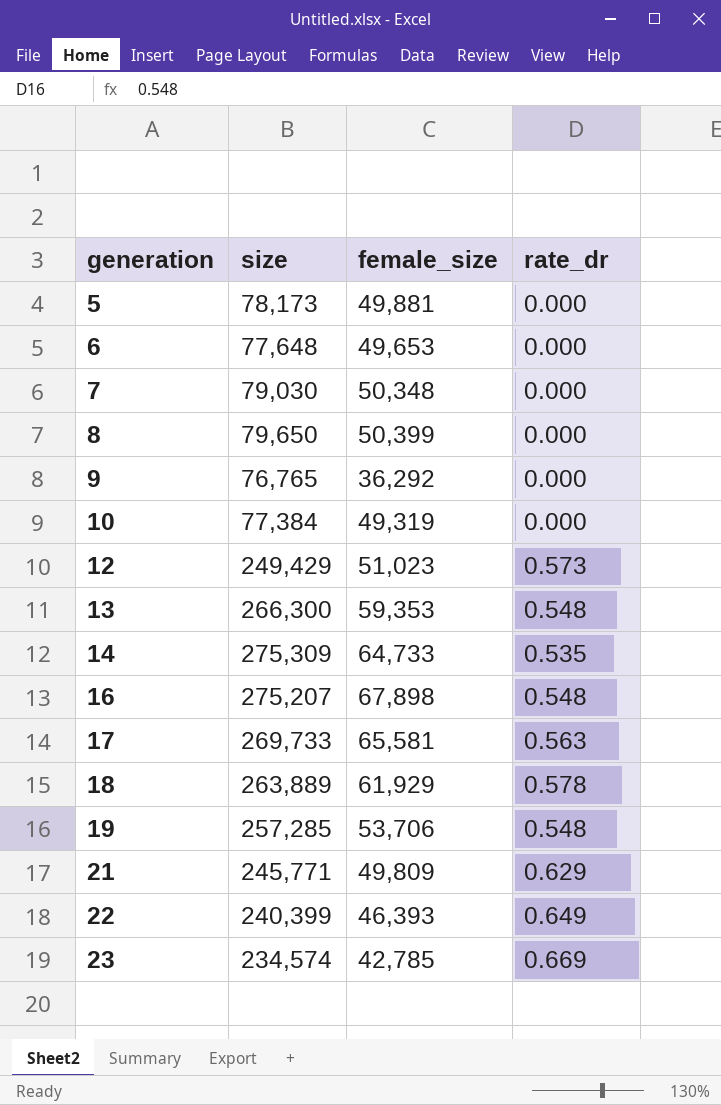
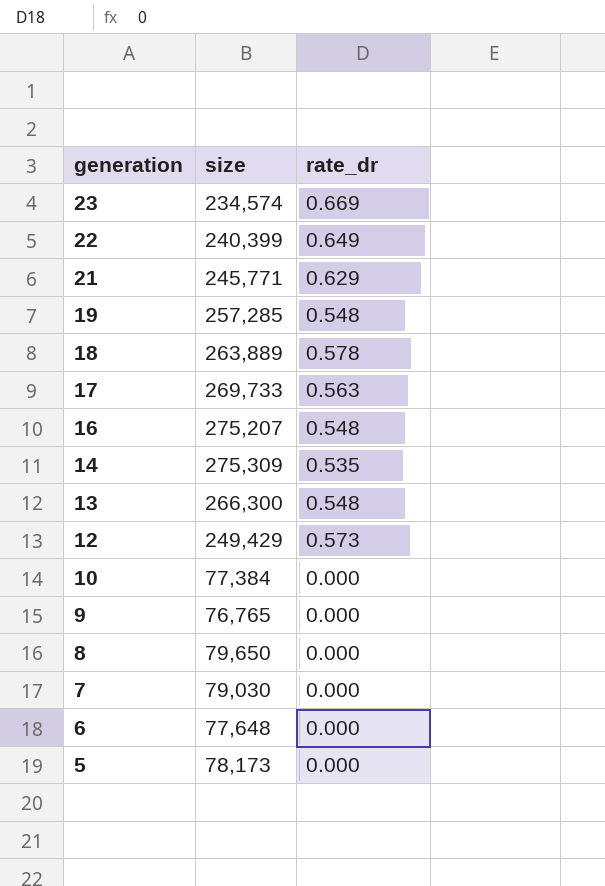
row order: generation ascending -> generation descending
column female_size | position: 3 -> none

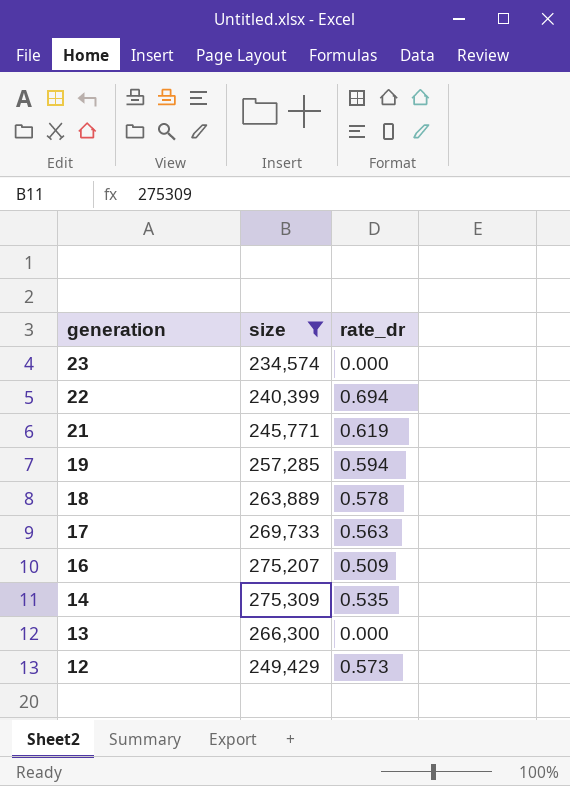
filter: none -> size >= 234,574
23 | rate_dr: 0.669 -> 0.000
22 | rate_dr: 0.649 -> 0.694
21 | rate_dr: 0.629 -> 0.619
19 | rate_dr: 0.548 -> 0.594
16 | rate_dr: 0.548 -> 0.509
13 | rate_dr: 0.548 -> 0.000

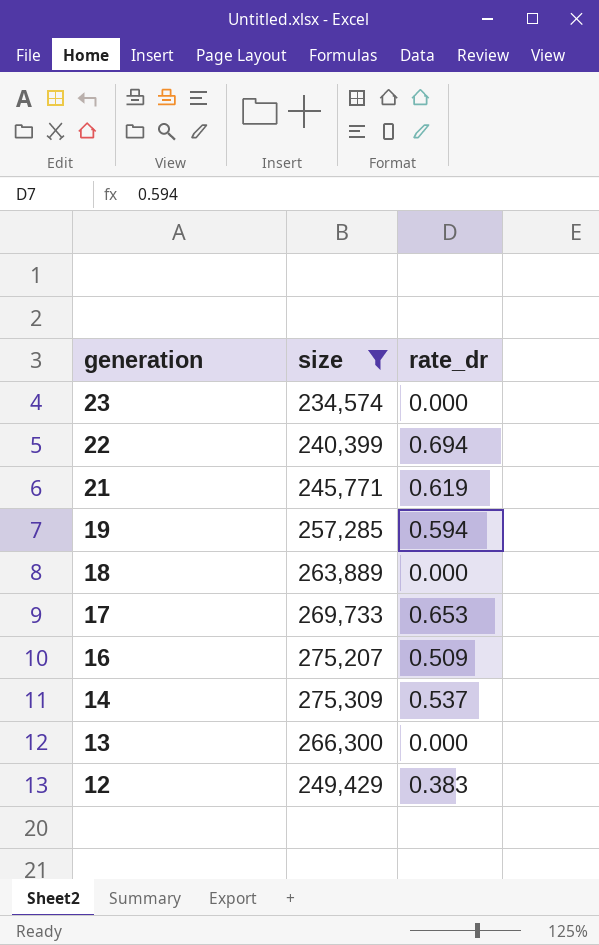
18 | rate_dr: 0.578 -> 0.000
17 | rate_dr: 0.563 -> 0.653
14 | rate_dr: 0.535 -> 0.537
12 | rate_dr: 0.573 -> 0.383

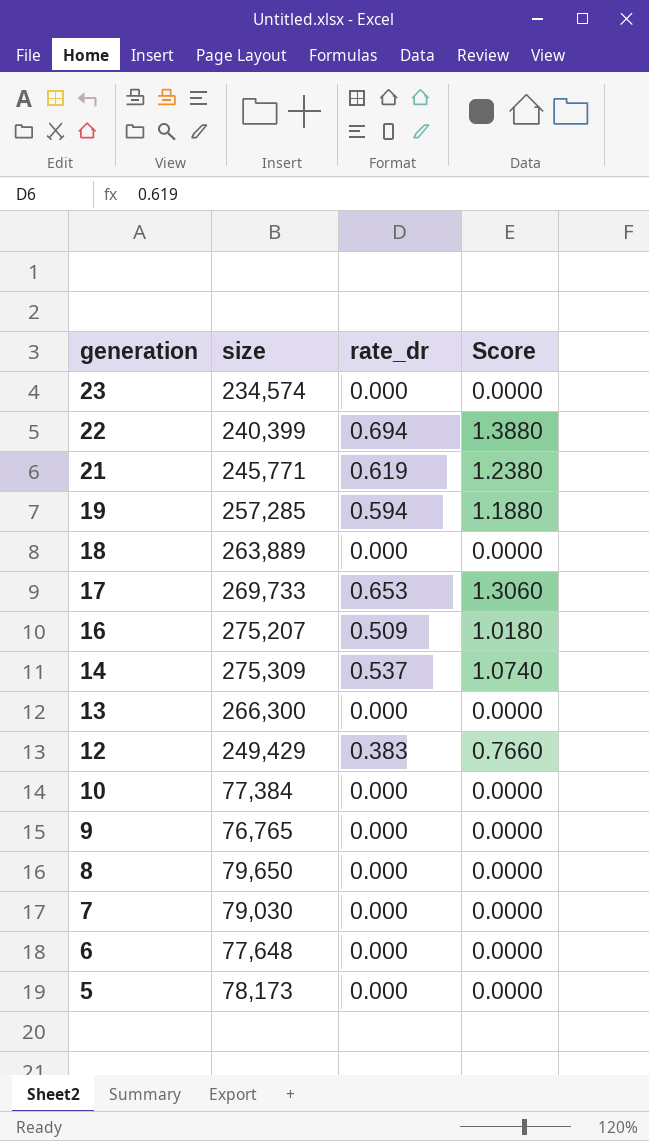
filter: size >= 234,574 -> none
column Score | formula: none -> [rate_dr] * 2

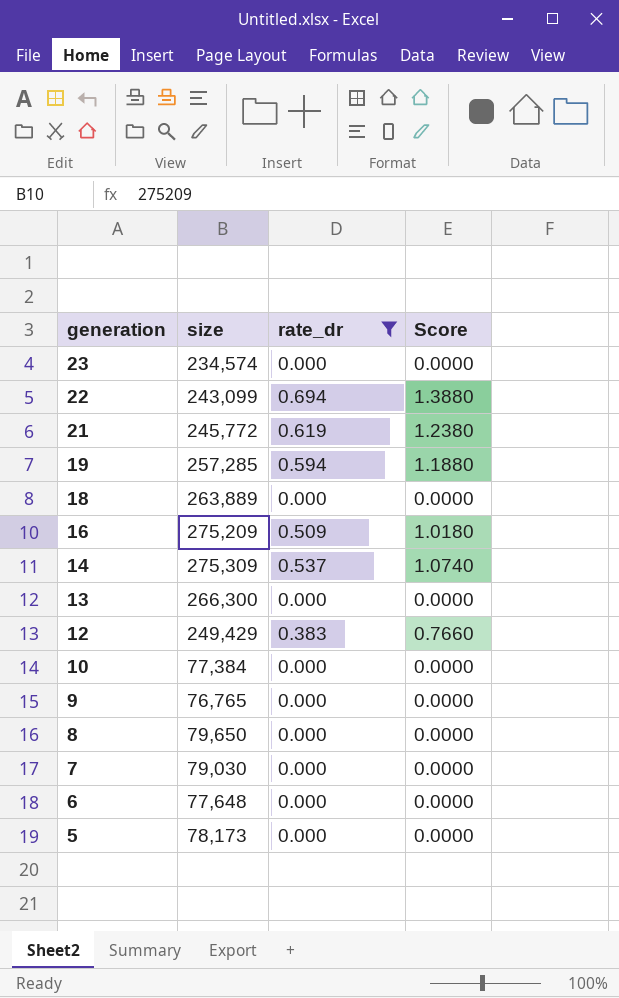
filter: none -> rate_dr != 0.653
22 | size: 240,399 -> 243,099
21 | size: 245,771 -> 245,772
16 | size: 275,207 -> 275,209

